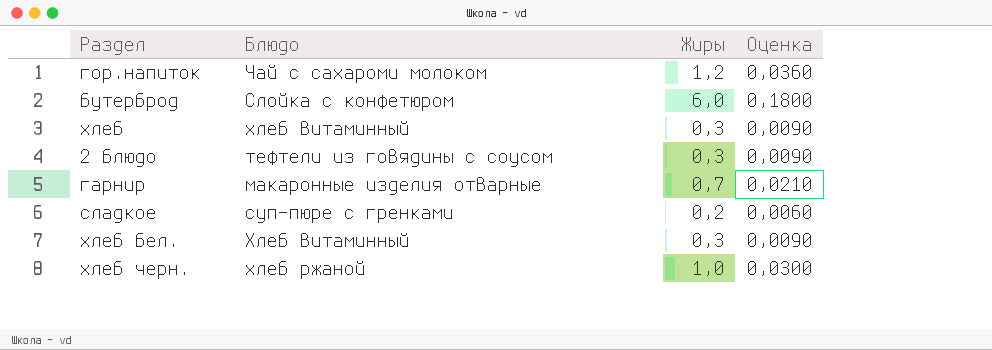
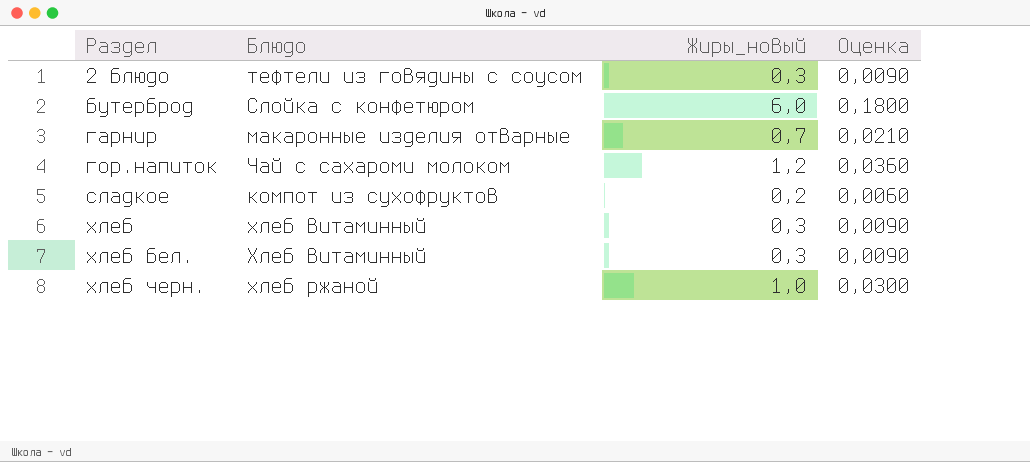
row order: none -> Раздел ascending
column name: Жиры -> Жиры_новый
сладкое | Блюдо: суп-пюре с гренками -> компот из сухофруктов

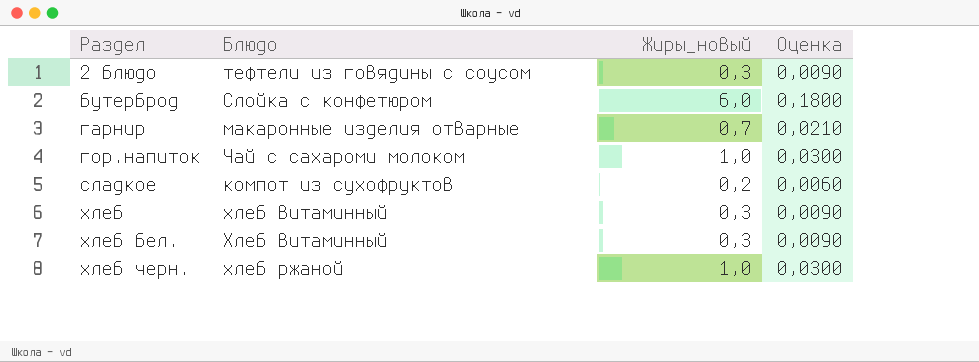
гор.напиток | Жиры_новый: 1,2 -> 1,0
гор.напиток | Оценка: 0,0360 -> 0,0300

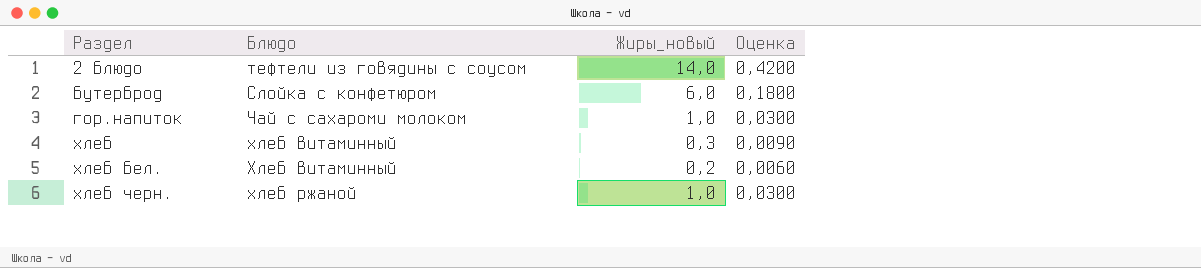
row гарнир: макаронные изделия отварные | 0,7 | 0,0210 -> none
row сладкое: компот из сухофруктов | 0,2 | 0,0060 -> none
2 блюдо | Жиры_новый: 0,3 -> 14,0
2 блюдо | Оценка: 0,0090 -> 0,4200
хлеб бел. | Жиры_новый: 0,3 -> 0,2
хлеб бел. | Оценка: 0,0090 -> 0,0060

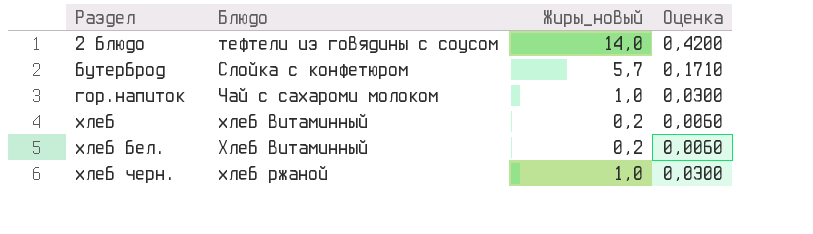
бутерброд | Жиры_новый: 6,0 -> 5,7
бутерброд | Оценка: 0,1800 -> 0,1710
хлеб | Жиры_новый: 0,3 -> 0,2
хлеб | Оценка: 0,0090 -> 0,0060

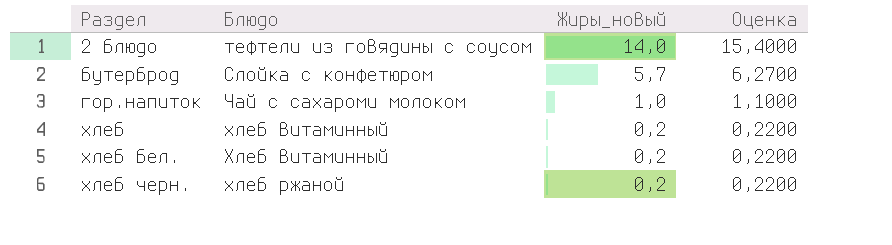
column Оценка | formula: [Жиры_новый] * 0,03 -> [Жиры_новый] * 1,1
хлеб черн. | Жиры_новый: 1,0 -> 0,2

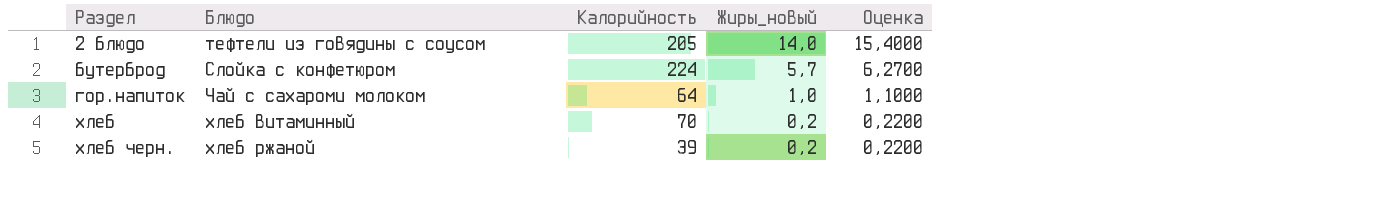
column Калорийность | position: none -> 3
row хлеб бел.: Хлеб витаминный | 0,2 | 0,2200 -> none

